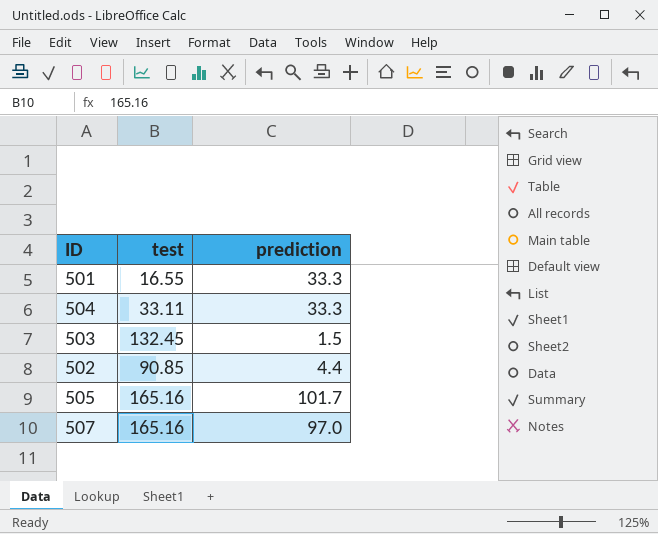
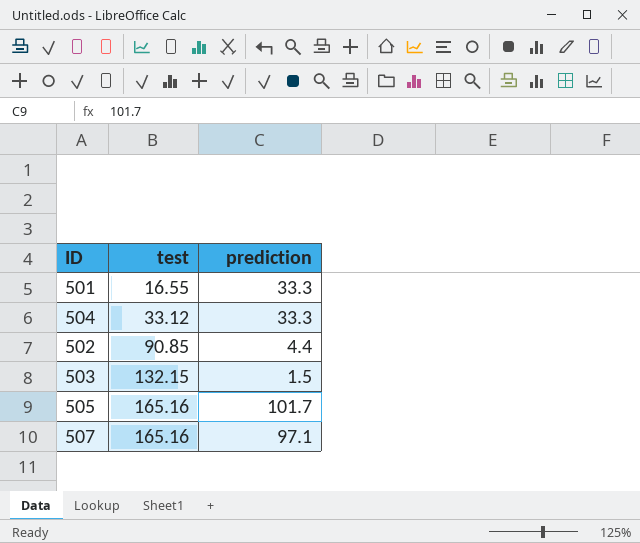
row order: none -> test ascending
504 | test: 33.11 -> 33.12
503 | test: 132.45 -> 132.15
507 | prediction: 97.0 -> 97.1

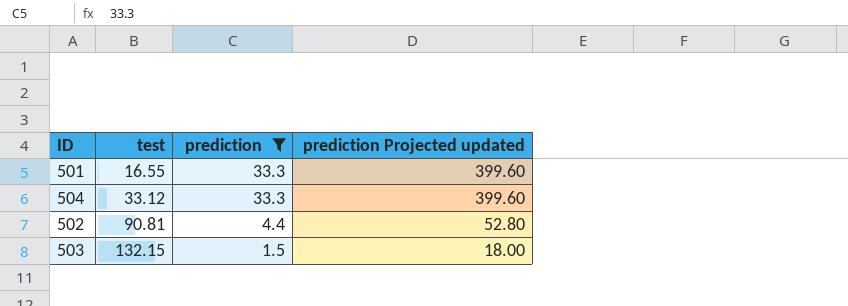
filter: none -> prediction <= 33.3
column prediction Projected updated | formula: none -> [prediction] * 12
502 | test: 90.85 -> 90.81

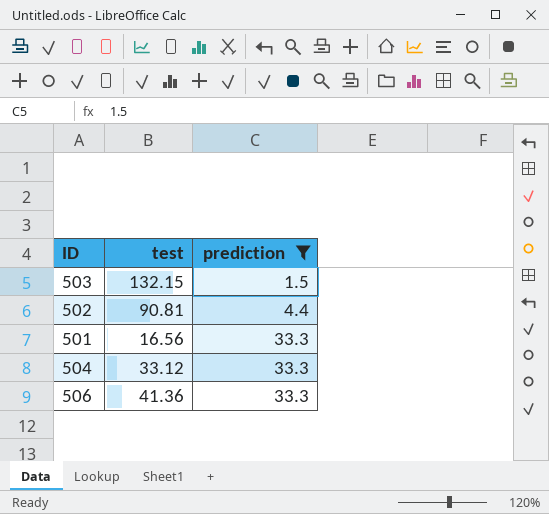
row order: test ascending -> prediction ascending
column prediction Projected updated | formula: [prediction] * 12 -> none
501 | test: 16.55 -> 16.56
row 506: none -> 41.36 | 33.3

